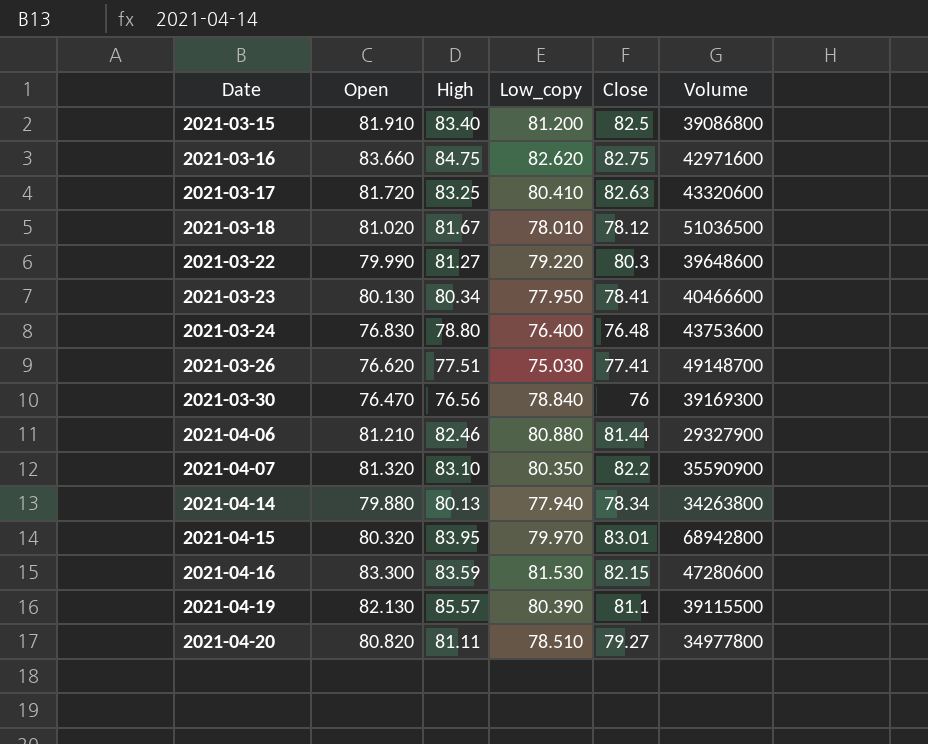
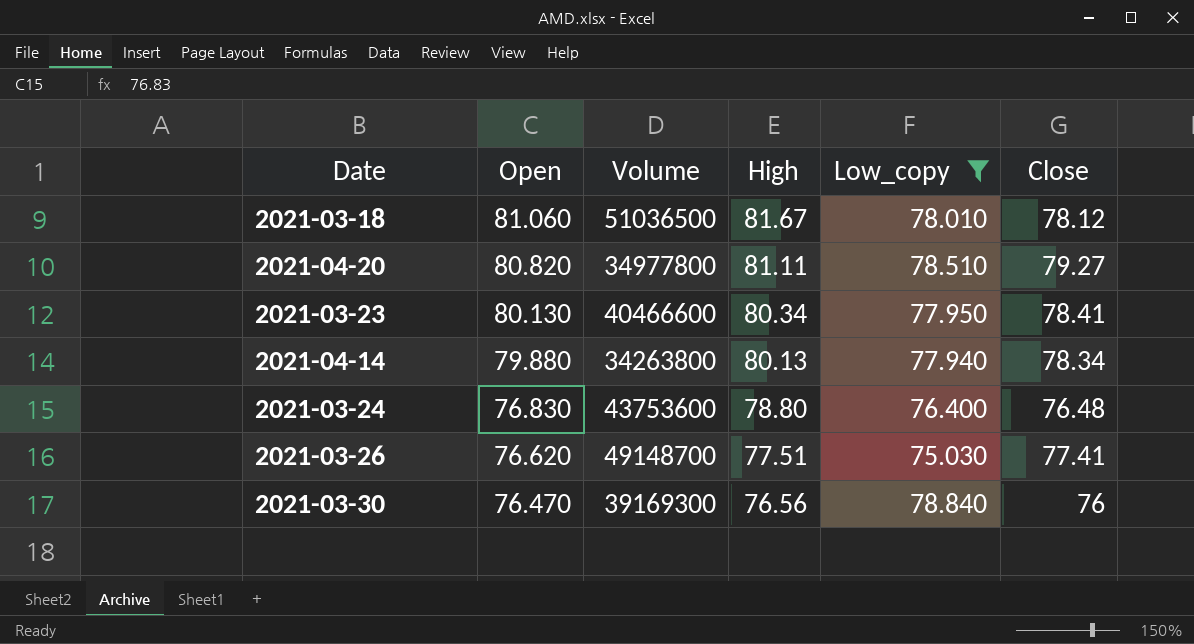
filter: none -> Low_copy <= 78.840
row order: Date ascending -> Open descending
column Volume | position: 6 -> 3
2021-03-18 | Open: 81.020 -> 81.060

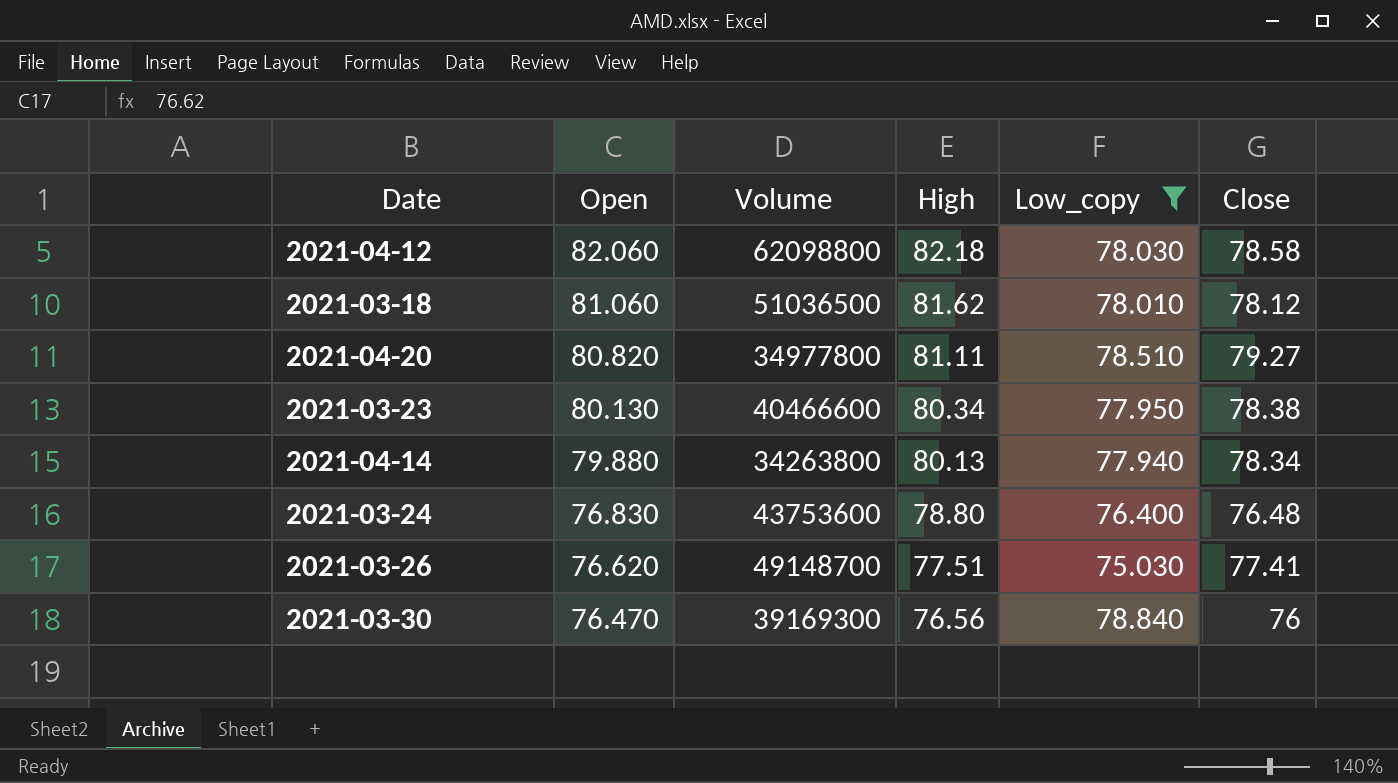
row 2021-04-12: none -> 82.060 | 62098800 | 82.18 | 78.030 | 78.58
2021-03-18 | High: 81.67 -> 81.62
2021-03-23 | Close: 78.41 -> 78.38

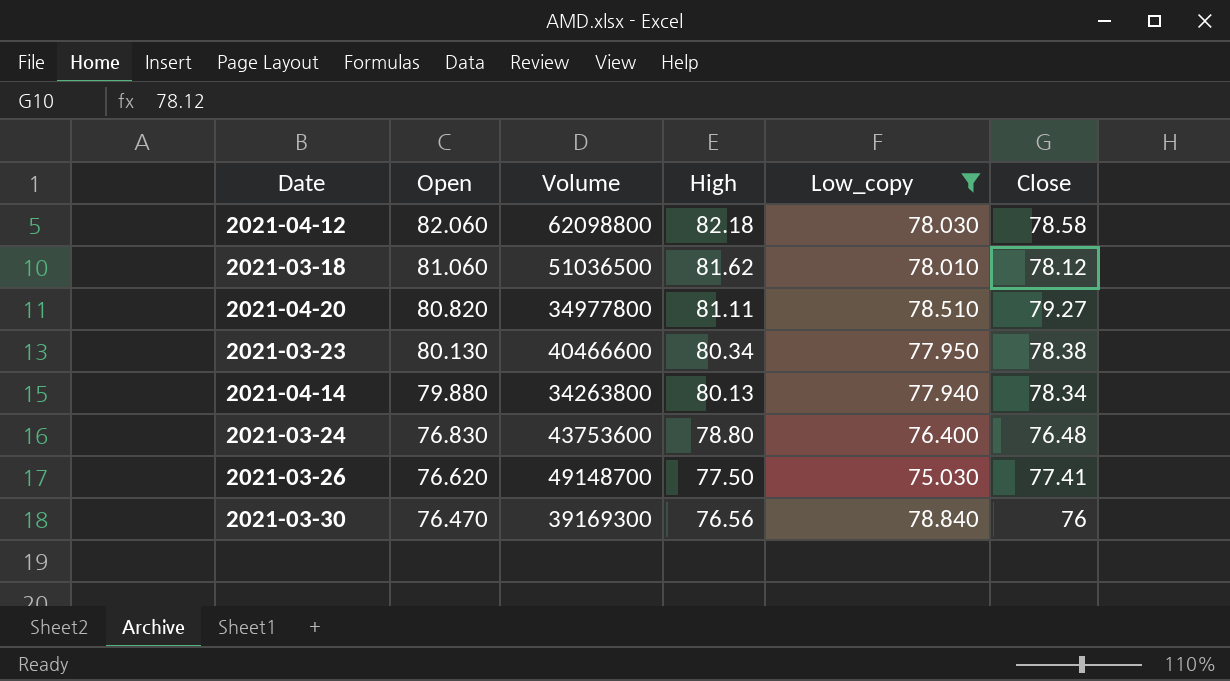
2021-03-26 | High: 77.51 -> 77.50

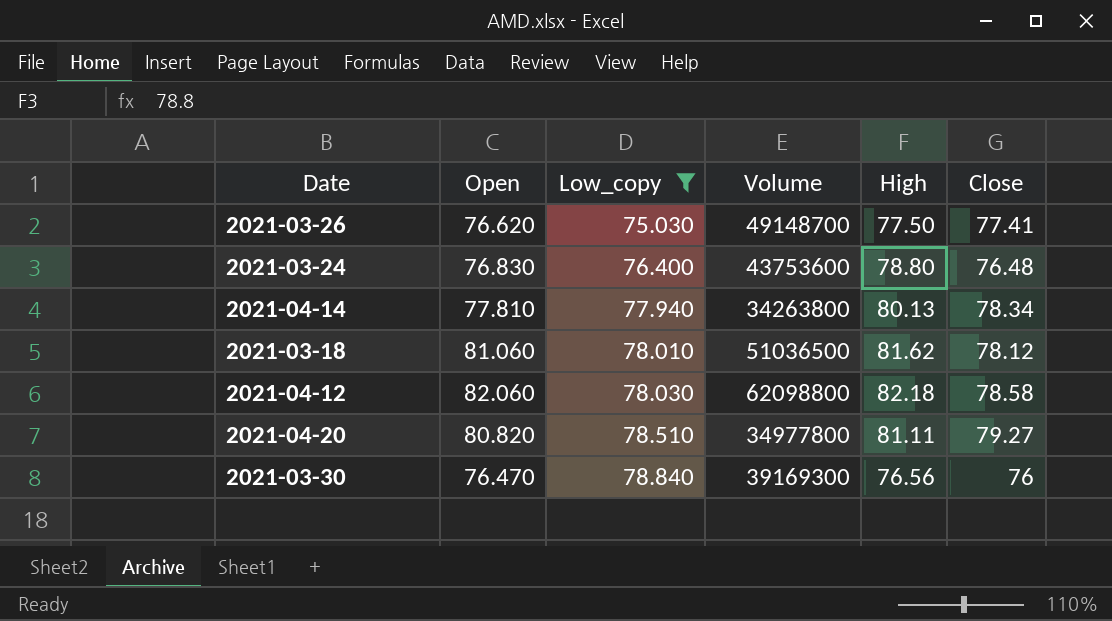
row order: Open descending -> Low_copy ascending
column Low_copy | position: 5 -> 3
row 2021-03-23: 80.130 | 40466600 | 80.34 | 77.950 | 78.38 -> none
2021-04-14 | Open: 79.880 -> 77.810

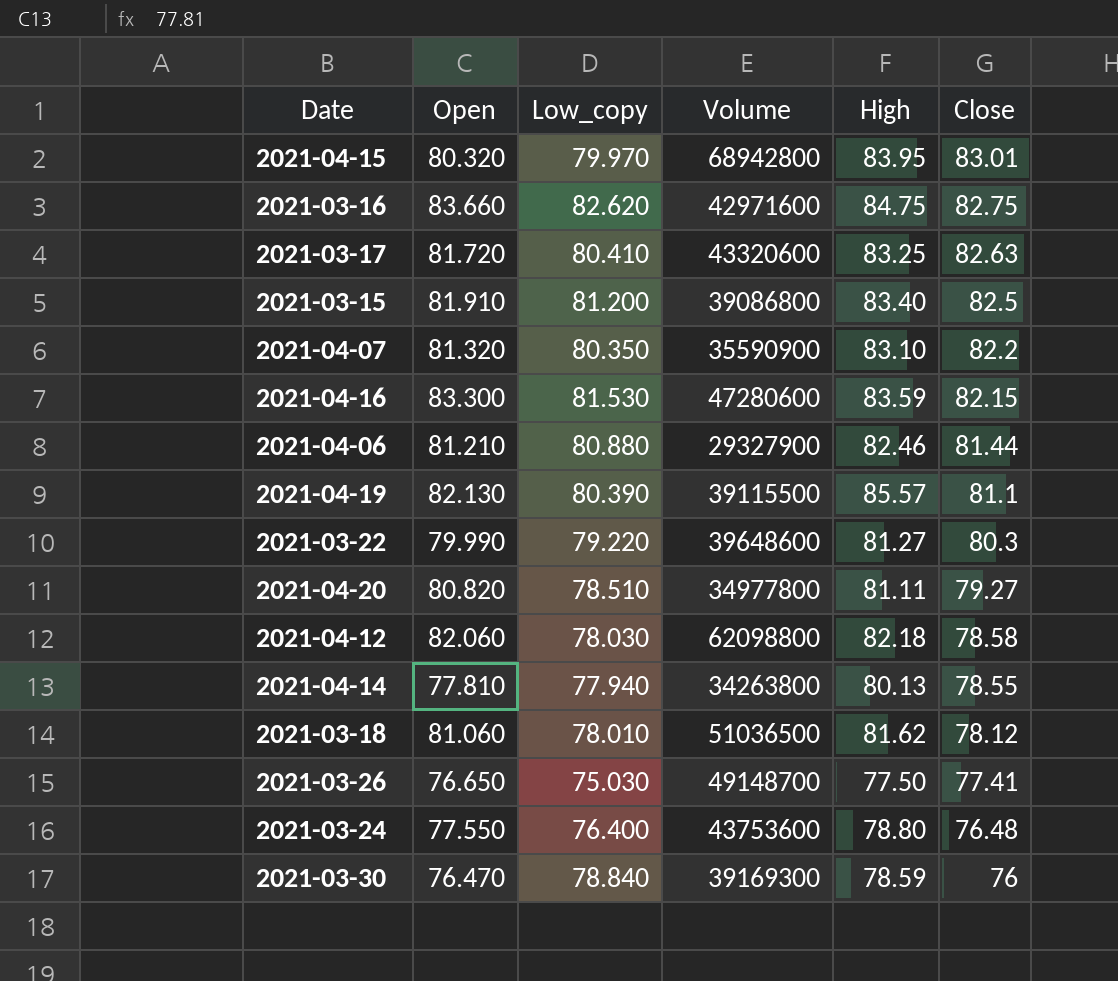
filter: Low_copy <= 78.840 -> none
row order: Low_copy ascending -> Close descending
2021-04-14 | Close: 78.34 -> 78.55
2021-03-26 | Open: 76.620 -> 76.650
2021-03-24 | Open: 76.830 -> 77.550
2021-03-30 | High: 76.56 -> 78.59

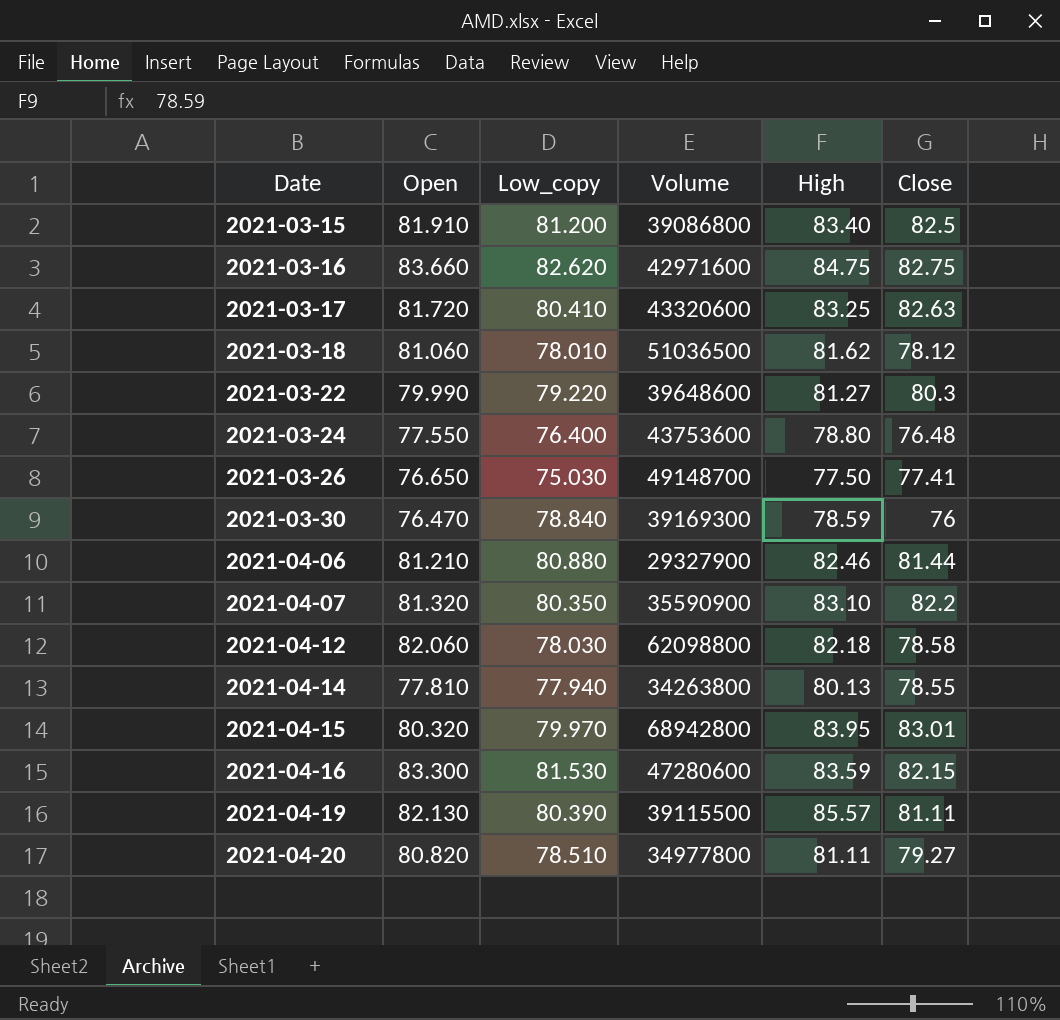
row order: Close descending -> Date ascending
2021-04-19 | Close: 81.1 -> 81.11

